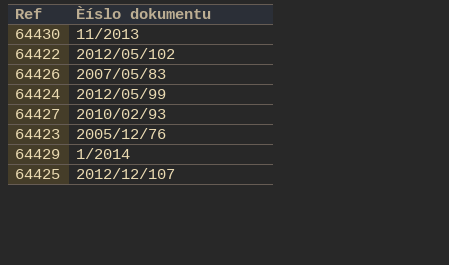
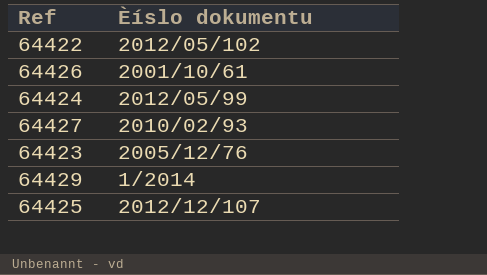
row 64430: 11/2013 -> none
64426 | Èíslo dokumentu: 2007/05/83 -> 2001/10/61

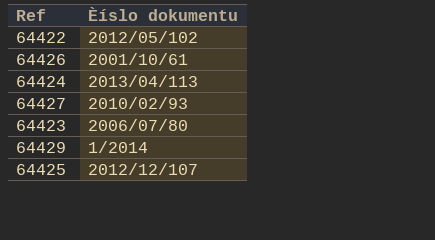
64424 | Èíslo dokumentu: 2012/05/99 -> 2013/04/113
64423 | Èíslo dokumentu: 2005/12/76 -> 2006/07/80

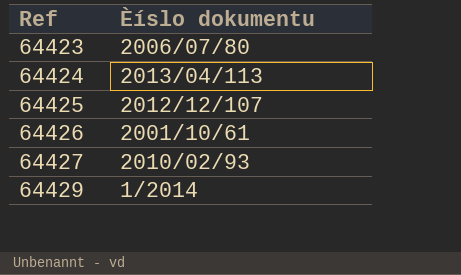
row order: none -> Ref ascending
row 64422: 2012/05/102 -> none

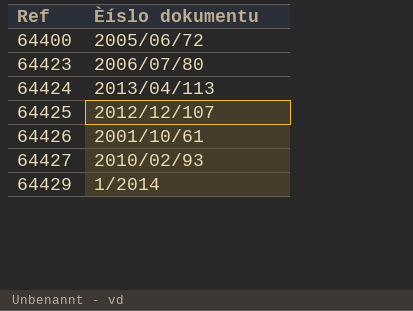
row 64400: none -> 2005/06/72

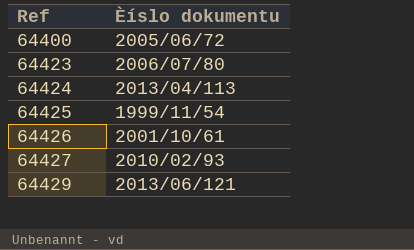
64425 | Èíslo dokumentu: 2012/12/107 -> 1999/11/54
64429 | Èíslo dokumentu: 1/2014 -> 2013/06/121

